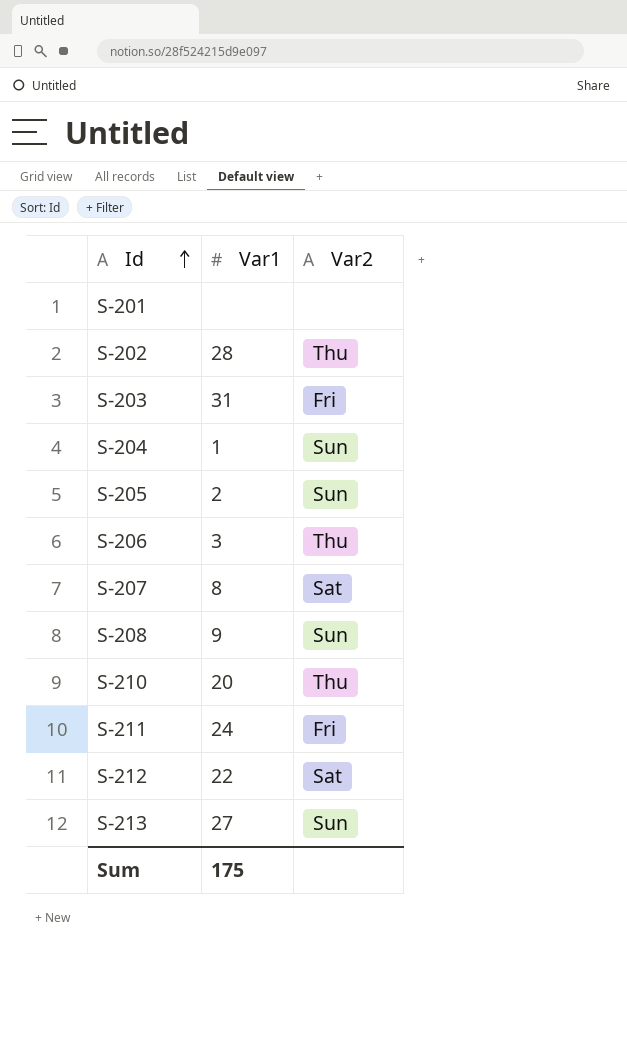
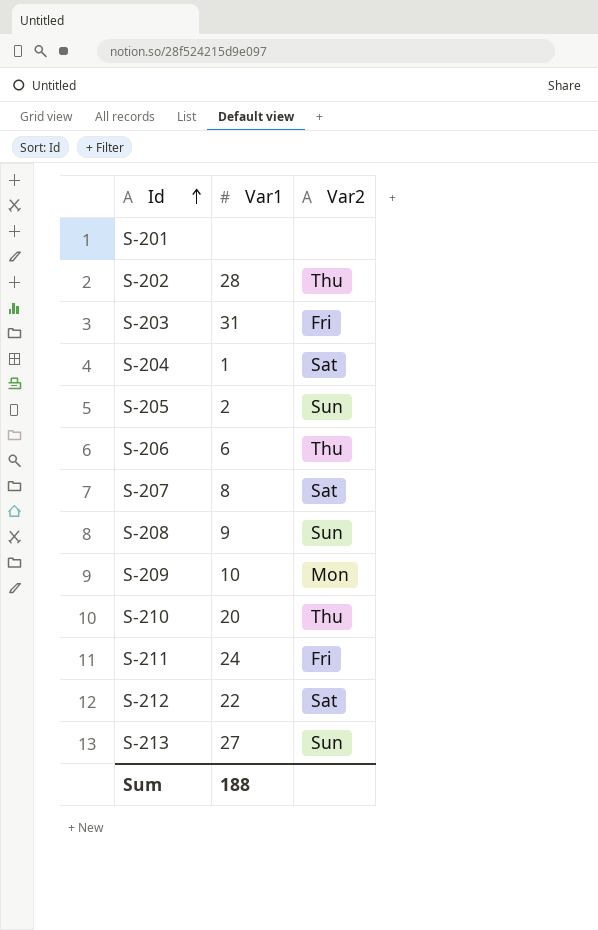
S-204 | Var2: Sun -> Sat
S-206 | Var1: 3 -> 6
row S-209: none -> 10 | Mon
Sum | Var1: 175 -> 188

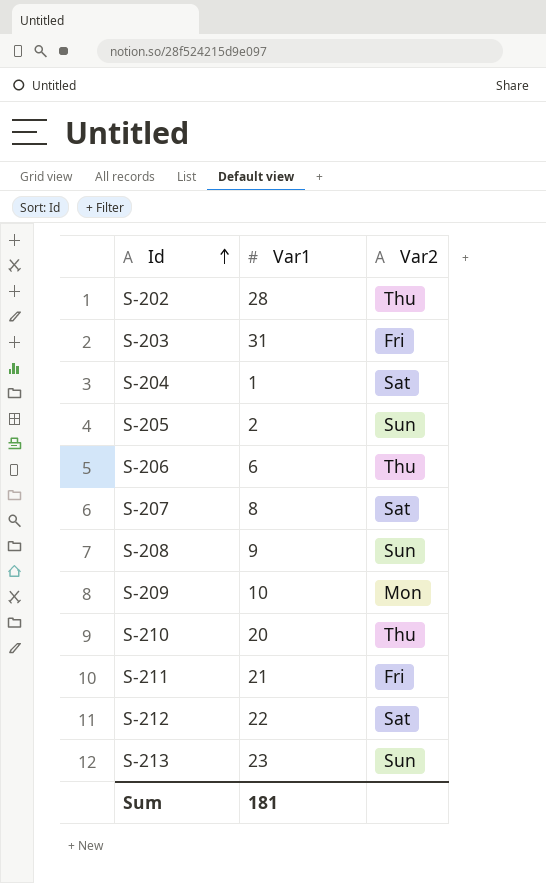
row S-201: none | none -> none
S-211 | Var1: 24 -> 21
S-213 | Var1: 27 -> 23
Sum | Var1: 188 -> 181

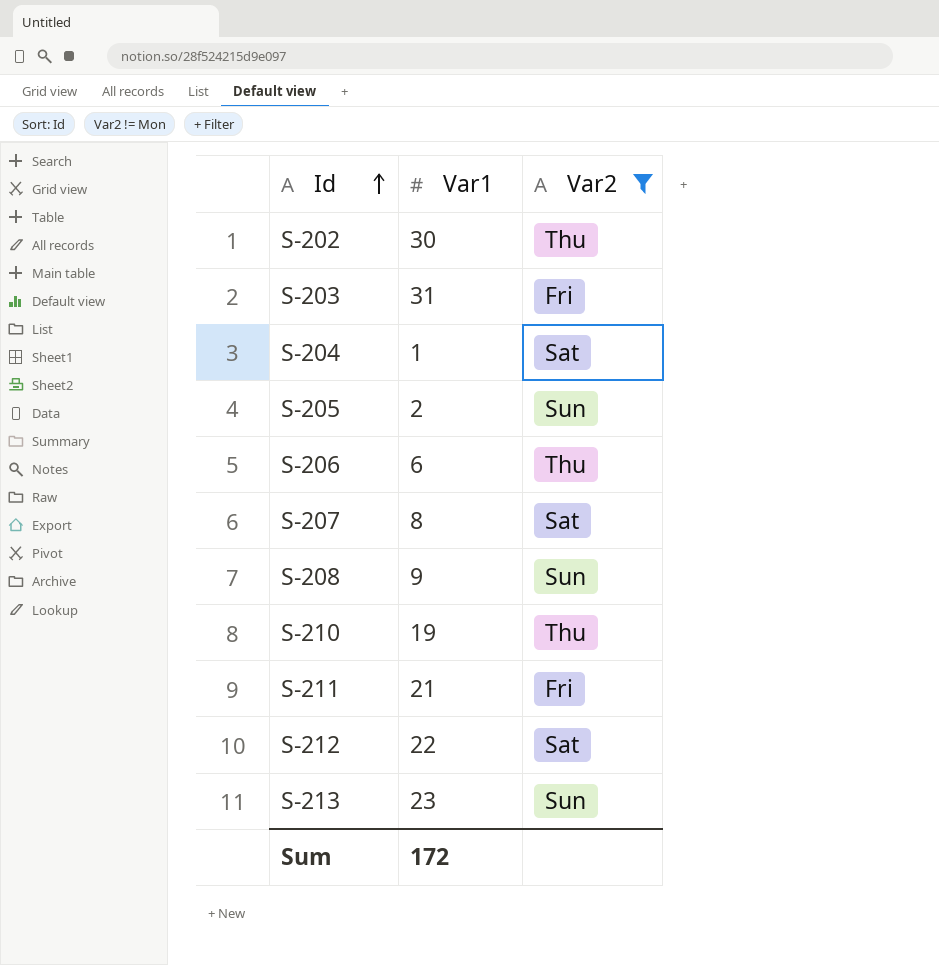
filter: none -> Var2 != Mon
S-202 | Var1: 28 -> 30
S-210 | Var1: 20 -> 19
Sum | Var1: 181 -> 172

